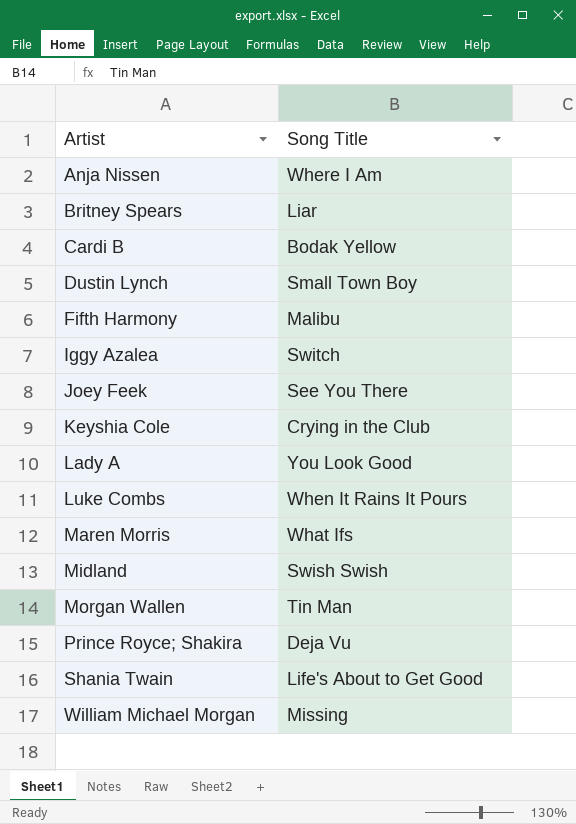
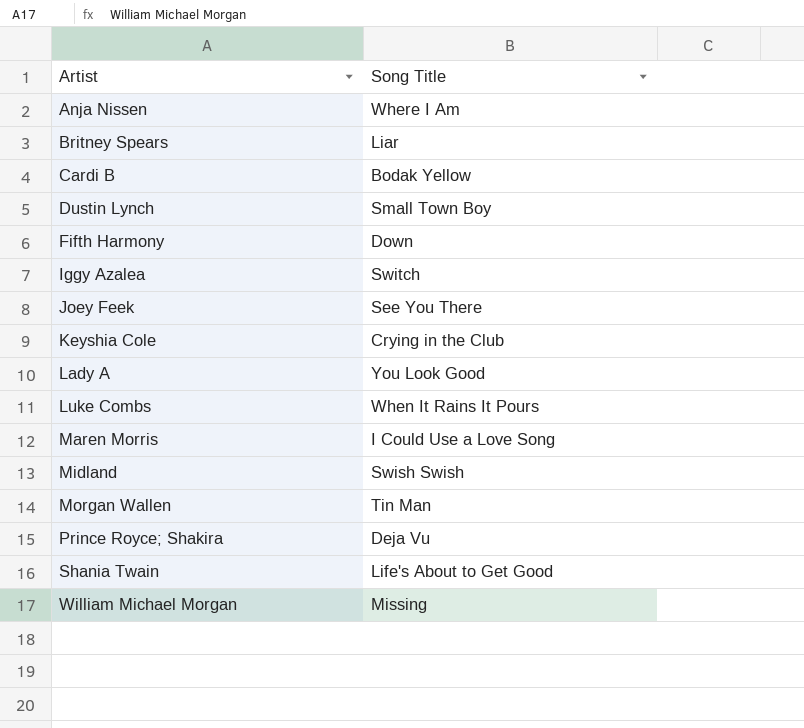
Fifth Harmony | Song Title: Malibu -> Down
Maren Morris | Song Title: What Ifs -> I Could Use a Love Song

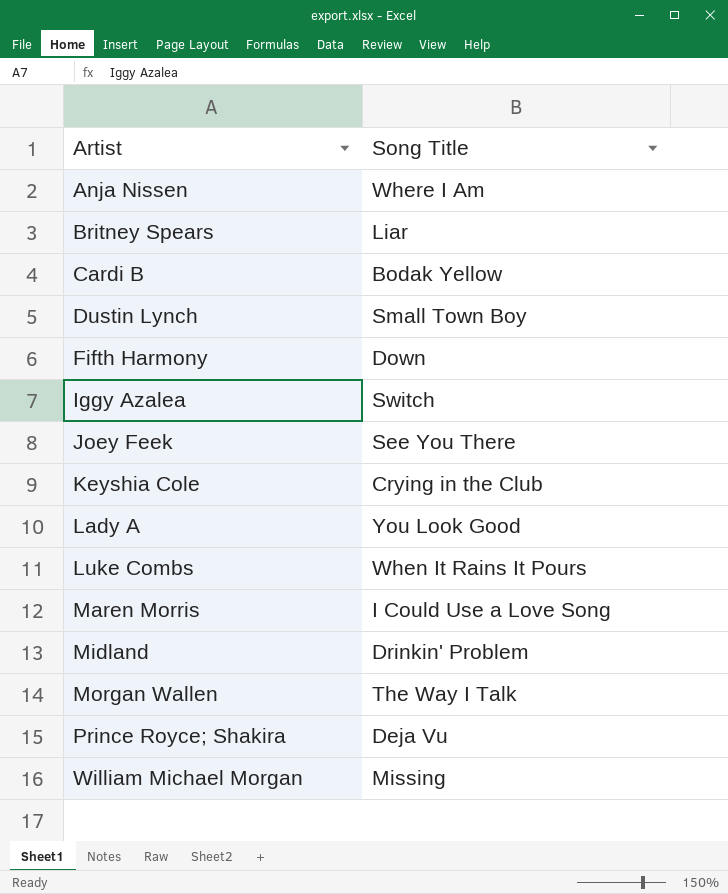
row Shania Twain: Life's About to Get Good -> none
Midland | Song Title: Swish Swish -> Drinkin' Problem
Morgan Wallen | Song Title: Tin Man -> The Way I Talk

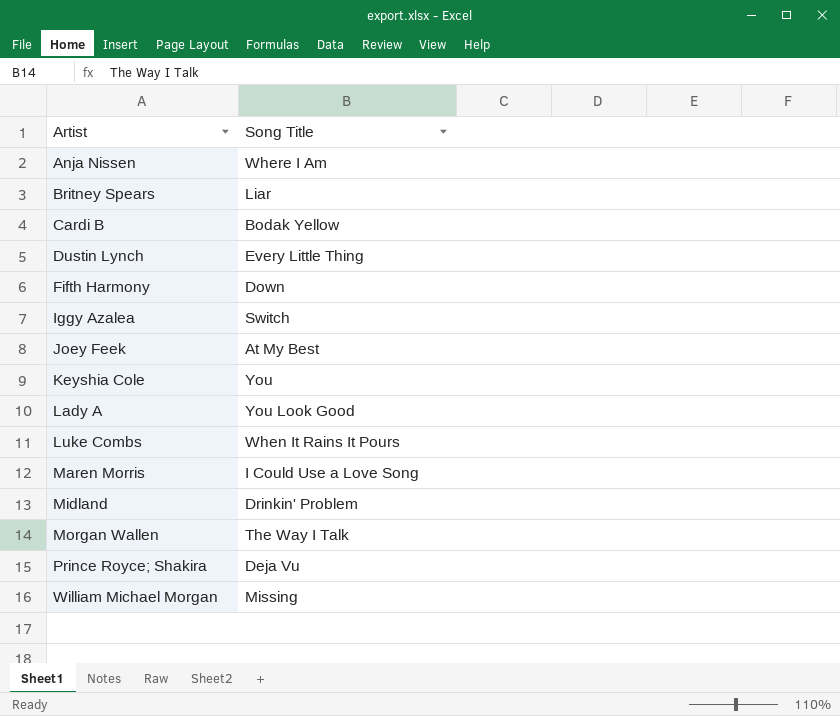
Dustin Lynch | Song Title: Small Town Boy -> Every Little Thing
Joey Feek | Song Title: See You There -> At My Best
Keyshia Cole | Song Title: Crying in the Club -> You

